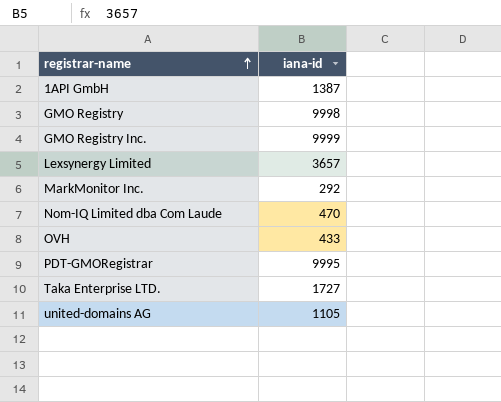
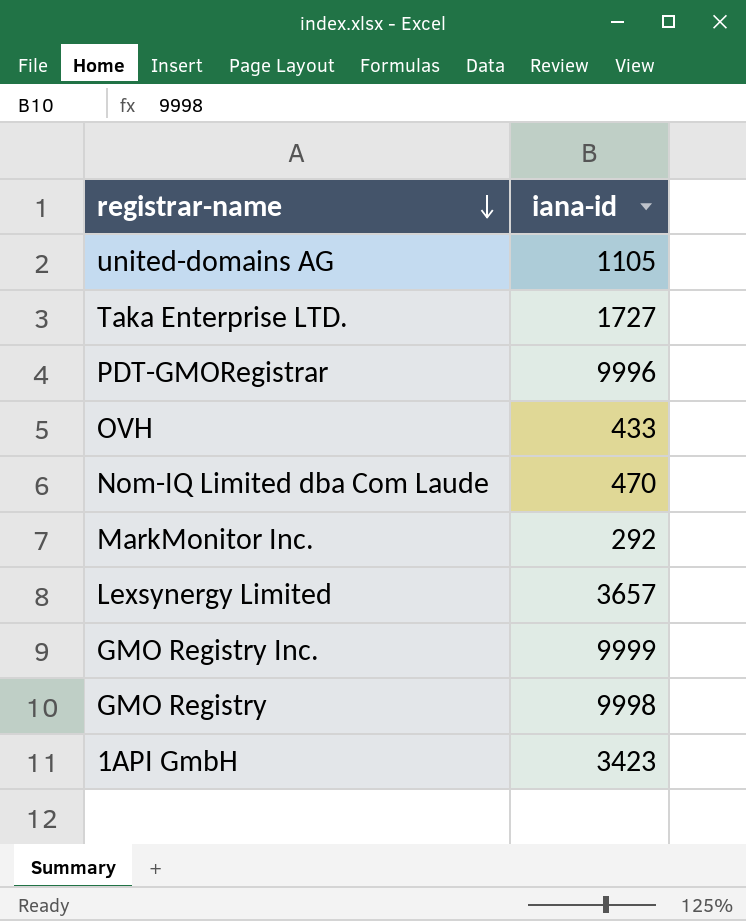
row order: registrar-name ascending -> registrar-name descending
PDT-GMORegistrar | iana-id: 9995 -> 9996
1API GmbH | iana-id: 1387 -> 3423

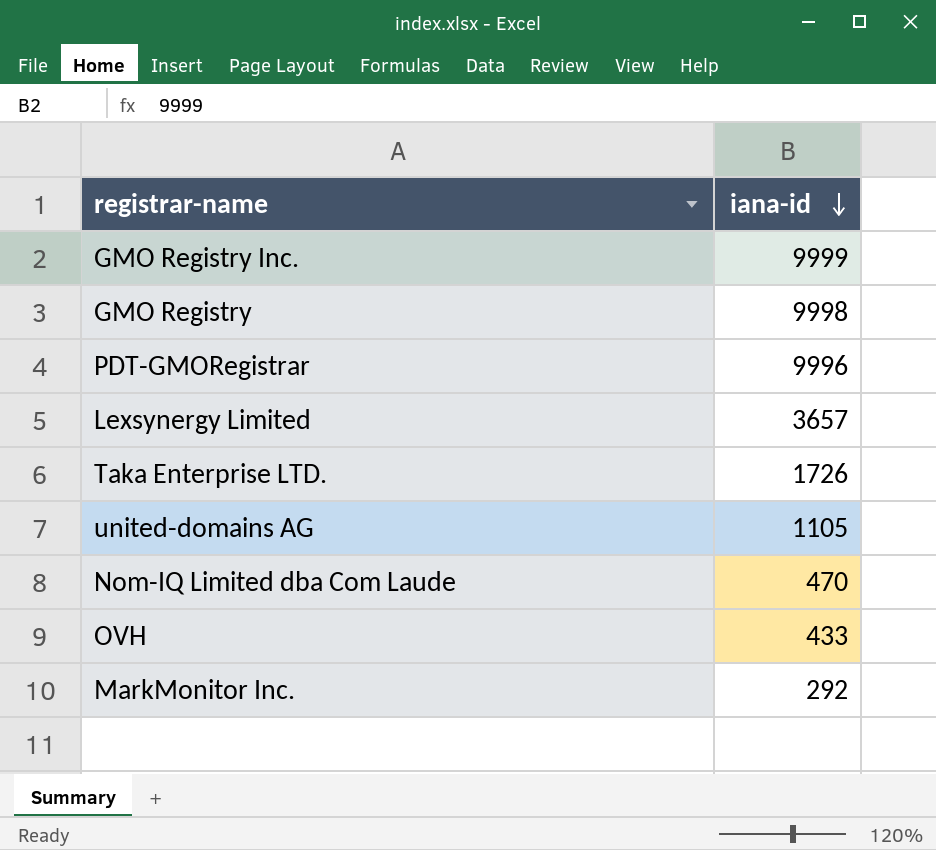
row order: registrar-name descending -> iana-id descending
row 1API GmbH: 3423 -> none
Taka Enterprise LTD. | iana-id: 1727 -> 1726

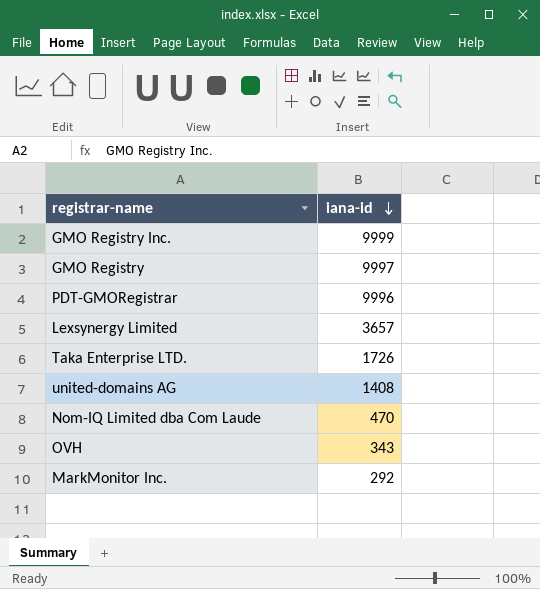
GMO Registry | iana-id: 9998 -> 9997
united-domains AG | iana-id: 1105 -> 1408
OVH | iana-id: 433 -> 343

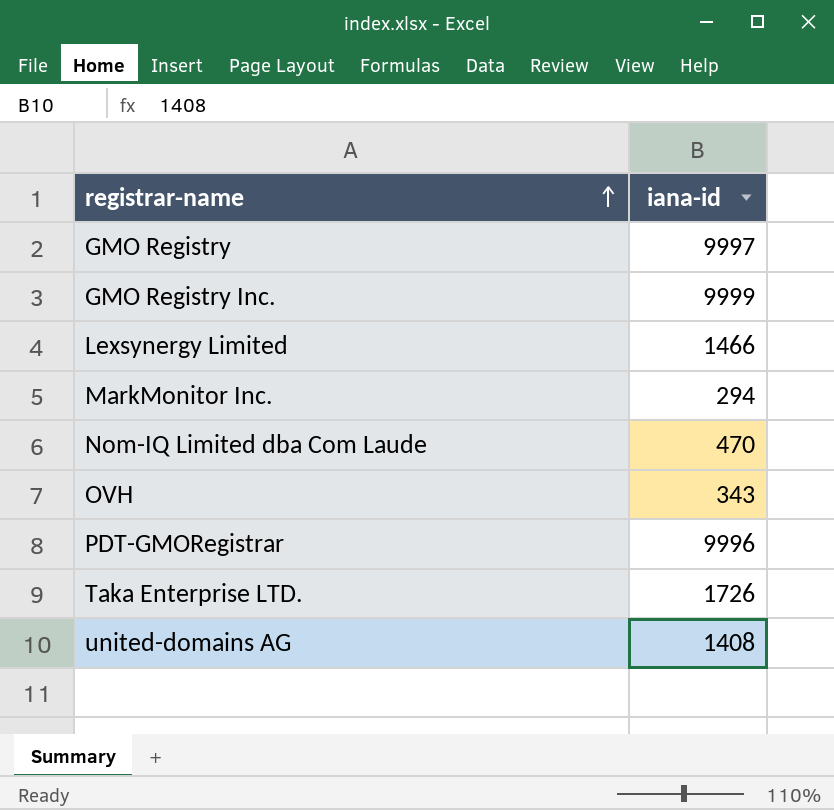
row order: iana-id descending -> registrar-name ascending
Lexsynergy Limited | iana-id: 3657 -> 1466
MarkMonitor Inc. | iana-id: 292 -> 294

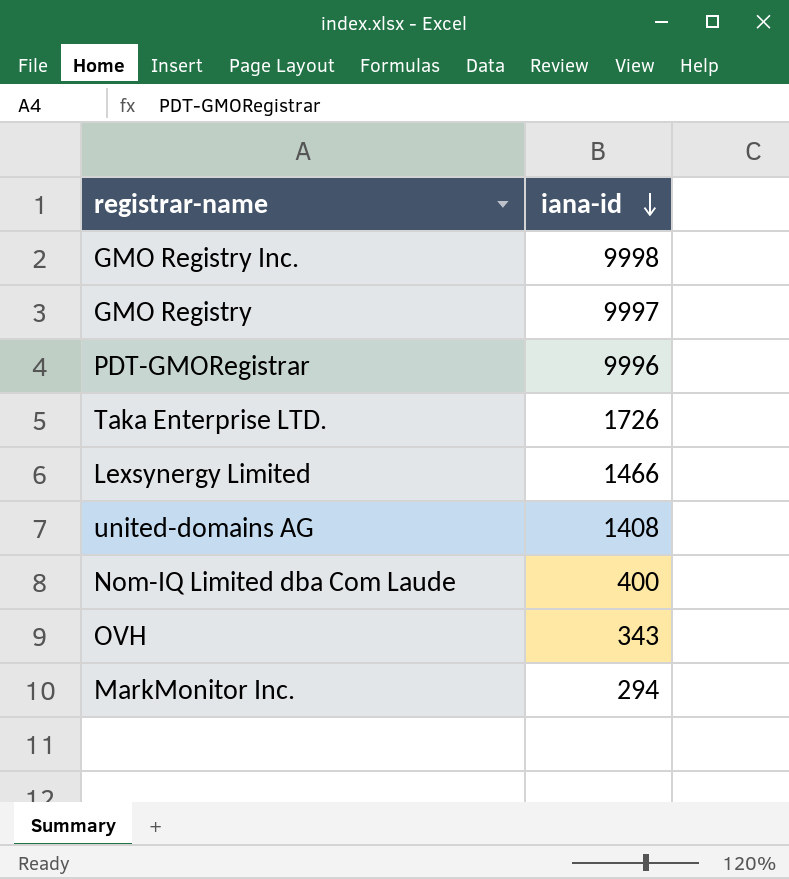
row order: registrar-name ascending -> iana-id descending
GMO Registry Inc. | iana-id: 9999 -> 9998
Nom-IQ Limited dba Com Laude | iana-id: 470 -> 400

